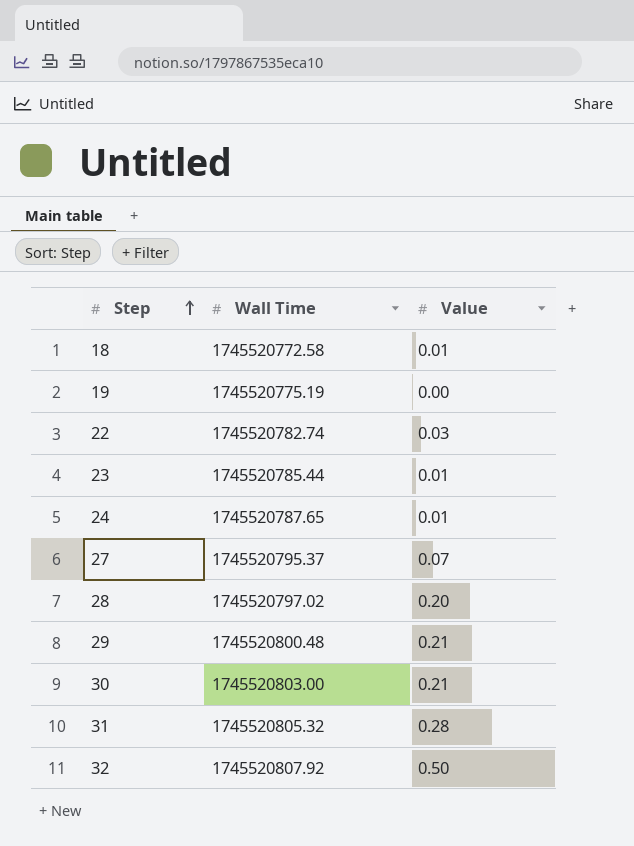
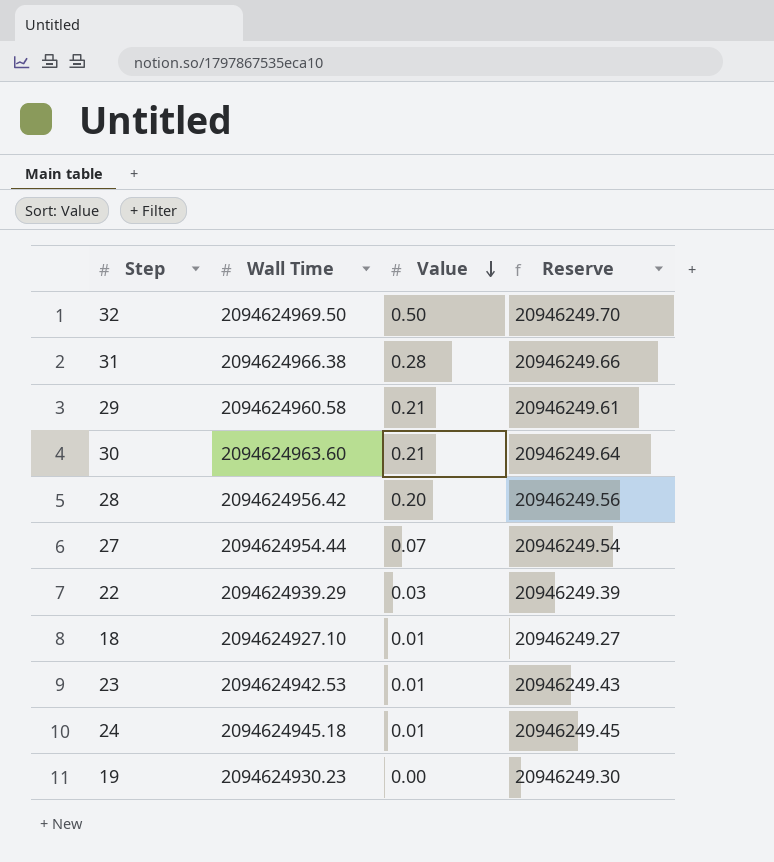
row order: Step ascending -> Value descending
column Reserve | formula: none -> [Wall Time] * 0.01
32 | Wall Time: 1745520807.92 -> 2094624969.50
31 | Wall Time: 1745520805.32 -> 2094624966.38
29 | Wall Time: 1745520800.48 -> 2094624960.58
30 | Wall Time: 1745520803.00 -> 2094624963.60
28 | Wall Time: 1745520797.02 -> 2094624956.42
27 | Wall Time: 1745520795.37 -> 2094624954.44
22 | Wall Time: 1745520782.74 -> 2094624939.29
18 | Wall Time: 1745520772.58 -> 2094624927.10
23 | Wall Time: 1745520785.44 -> 2094624942.53
24 | Wall Time: 1745520787.65 -> 2094624945.18
19 | Wall Time: 1745520775.19 -> 2094624930.23

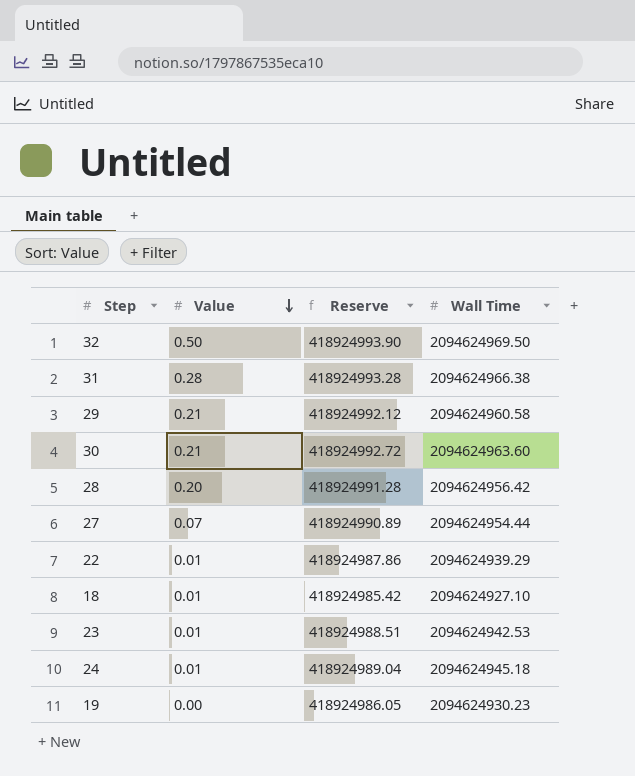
column Reserve | formula: [Wall Time] * 0.01 -> [Wall Time] * 0.2
column Wall Time | position: 2 -> 4
22 | Value: 0.03 -> 0.01

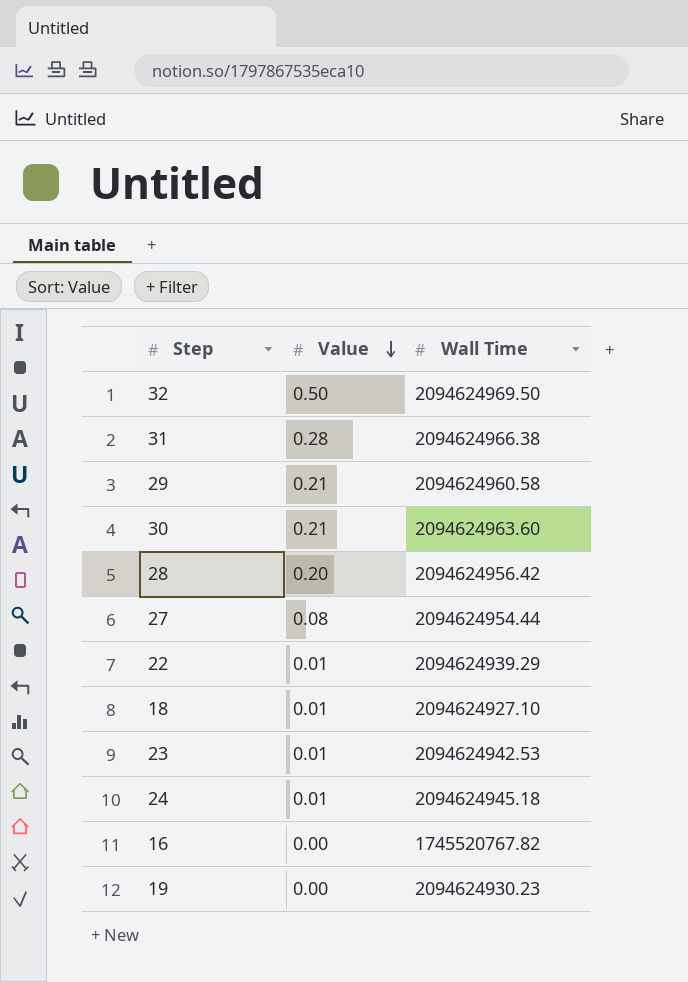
column Reserve | formula: [Wall Time] * 0.2 -> none
27 | Value: 0.07 -> 0.08
row 16: none -> 0.00 | 1745520767.82

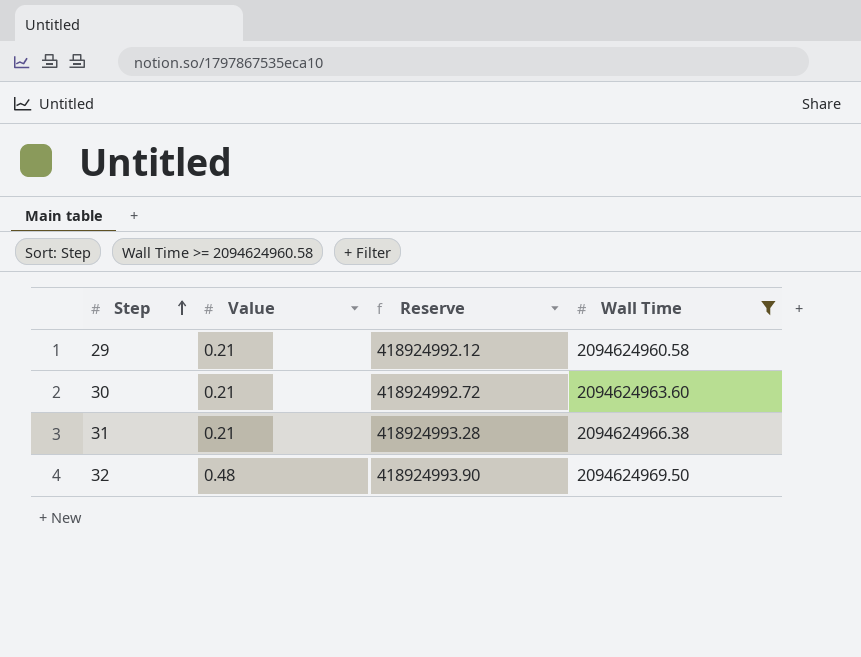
filter: none -> Wall Time >= 2094624960.58
row order: Value descending -> Step ascending
column Reserve | formula: none -> [Wall Time] * 0.2
31 | Value: 0.28 -> 0.21
32 | Value: 0.50 -> 0.48

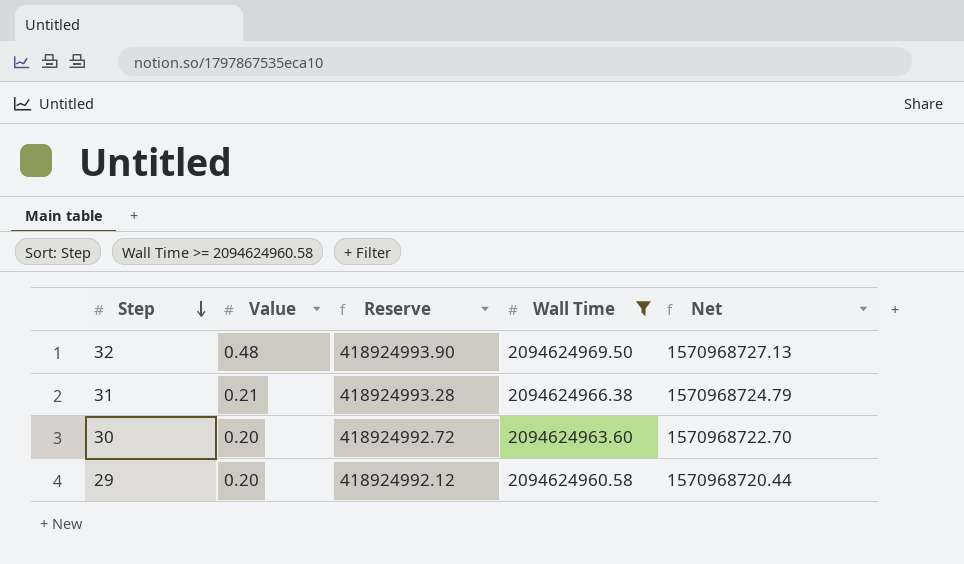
row order: Step ascending -> Step descending
column Net | formula: none -> [Wall Time] * 0.75
30 | Value: 0.21 -> 0.20
29 | Value: 0.21 -> 0.20

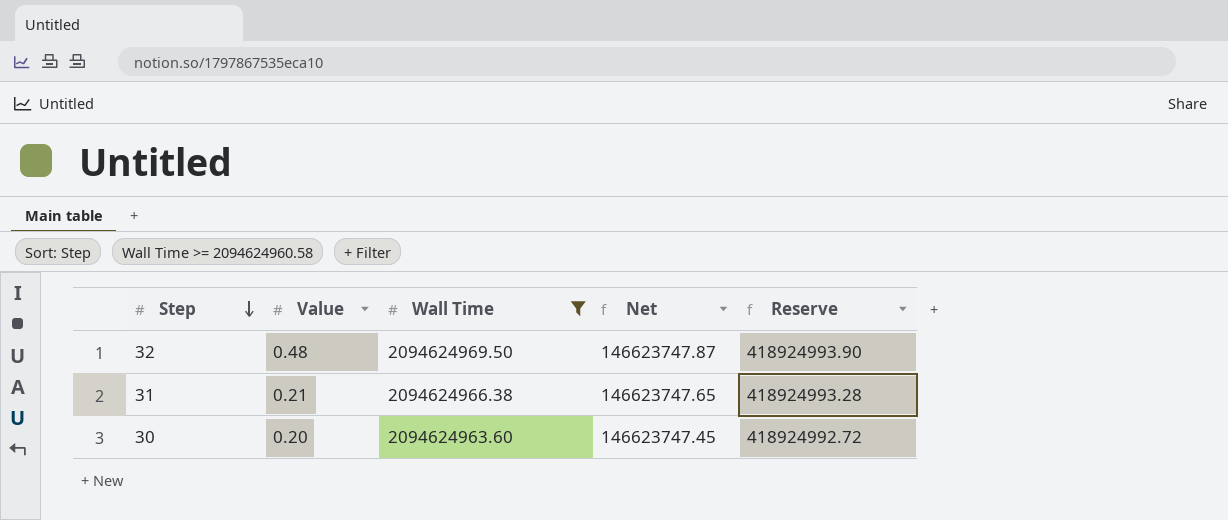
column Net | formula: [Wall Time] * 0.75 -> [Wall Time] * 0.07
column Reserve | position: 3 -> 5
row 29: 0.20 | 418924992.12 | 2094624960.58 | 1570968720.44 -> none

